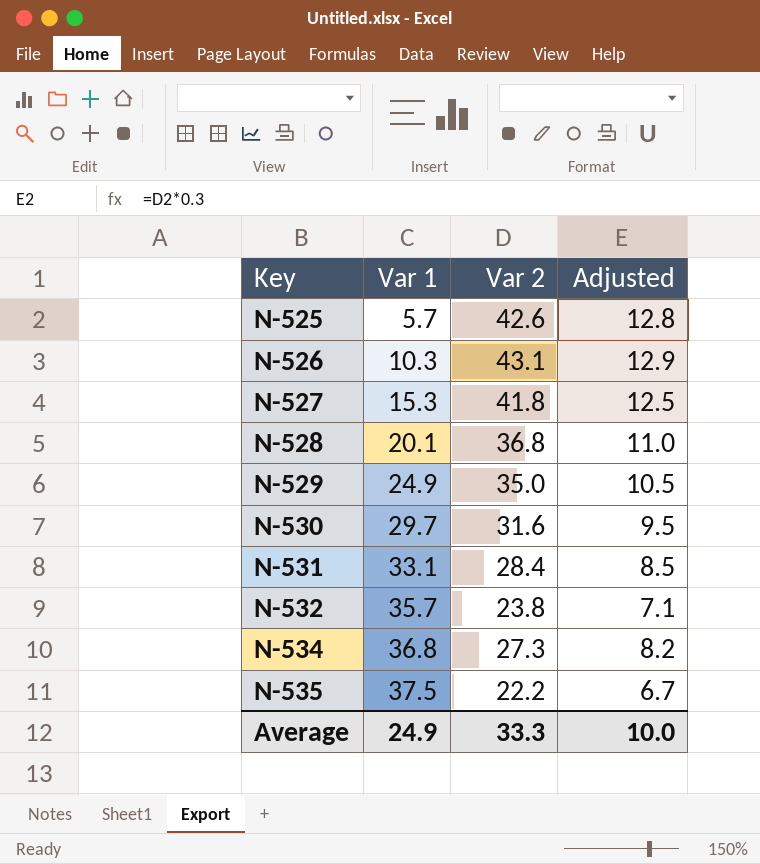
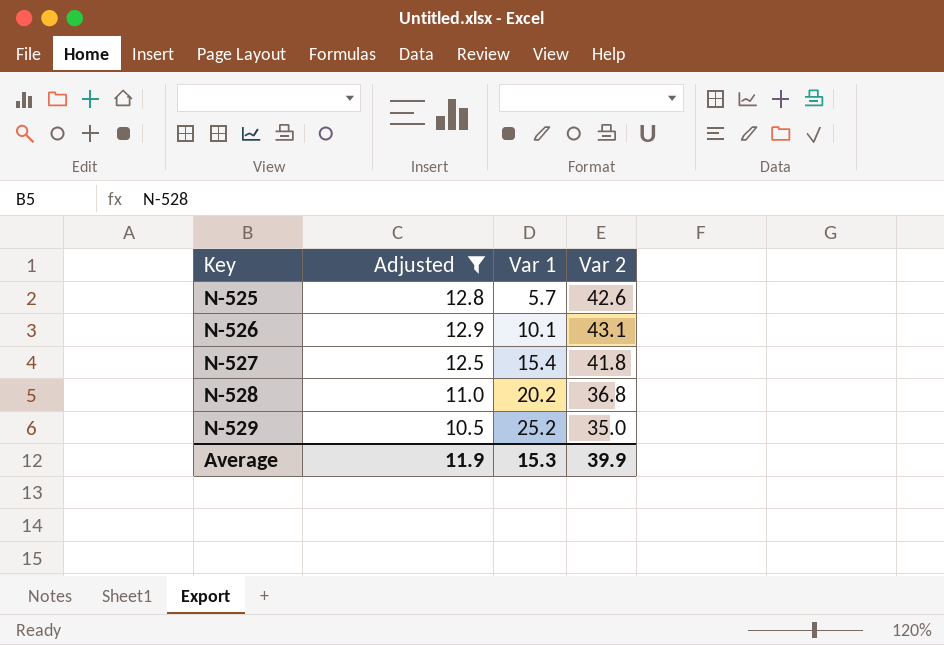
filter: none -> Adjusted >= 10.5
column Adjusted | position: 4 -> 2
N-526 | Var 1: 10.3 -> 10.1
N-527 | Var 1: 15.3 -> 15.4
N-528 | Var 1: 20.1 -> 20.2
N-529 | Var 1: 24.9 -> 25.2
Average | Adjusted: 10.0 -> 11.9
Average | Var 1: 24.9 -> 15.3
Average | Var 2: 33.3 -> 39.9

